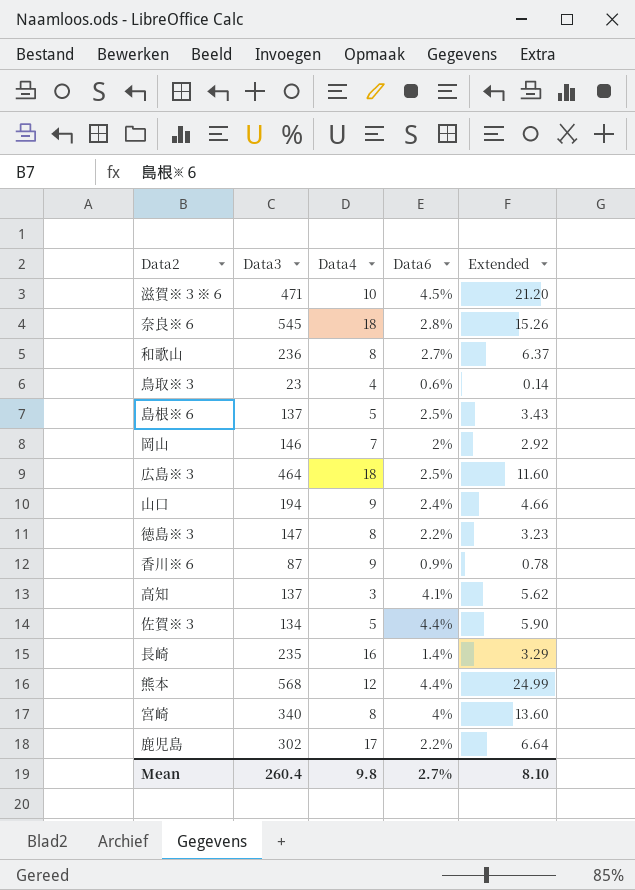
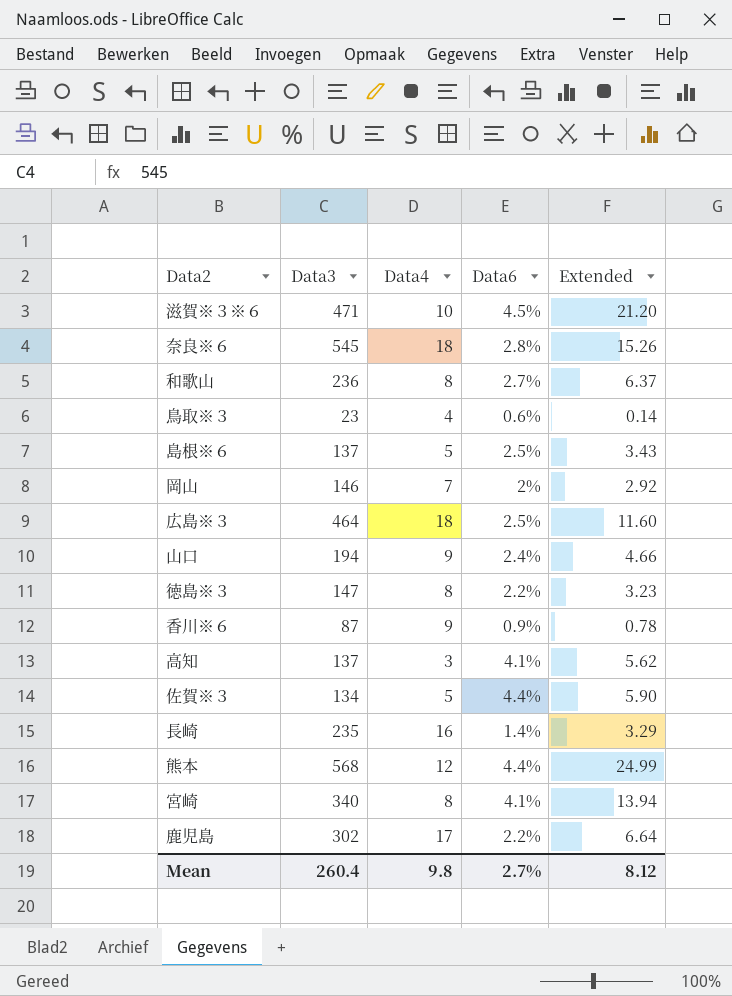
宮崎 | Data6: 4% -> 4.1%
宮崎 | Extended: 13.60 -> 13.94
Mean | Extended: 8.10 -> 8.12

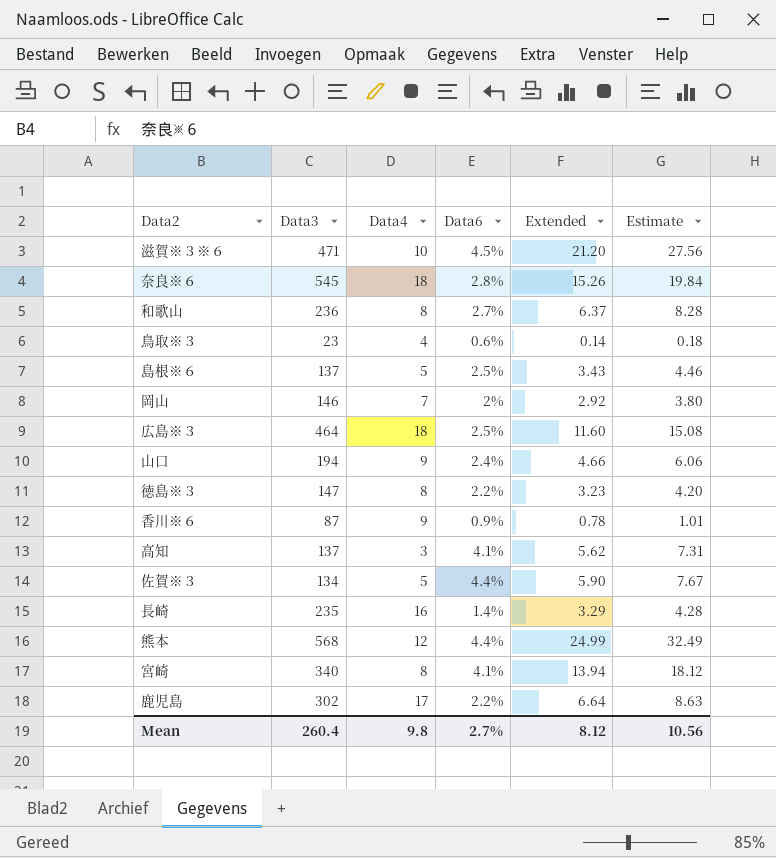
column Estimate | formula: none -> [Extended] * 1.3

